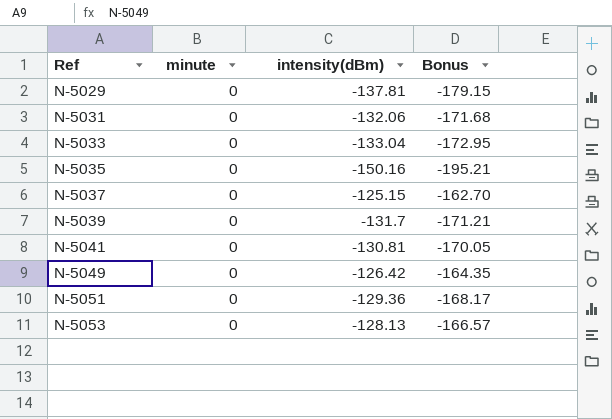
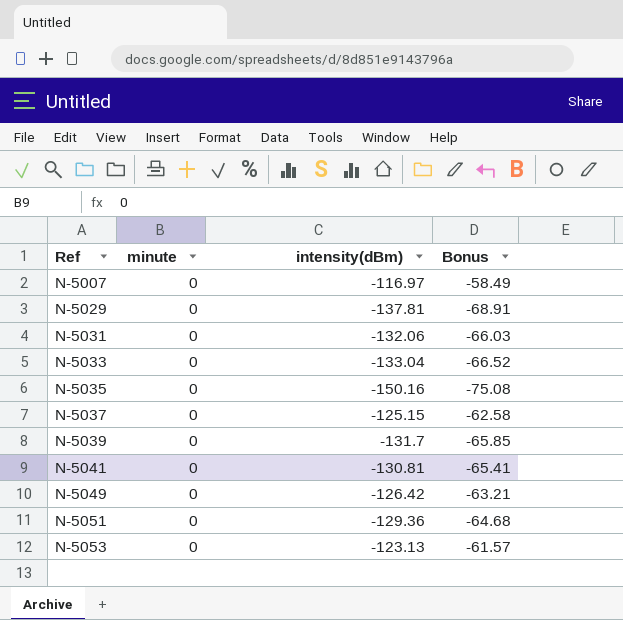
column Bonus | formula: [intensity(dBm)] * 1.3 -> [intensity(dBm)] * 0.5
row N-5007: none -> 0 | -116.97 | -58.49
N-5053 | intensity(dBm): -128.13 -> -123.13

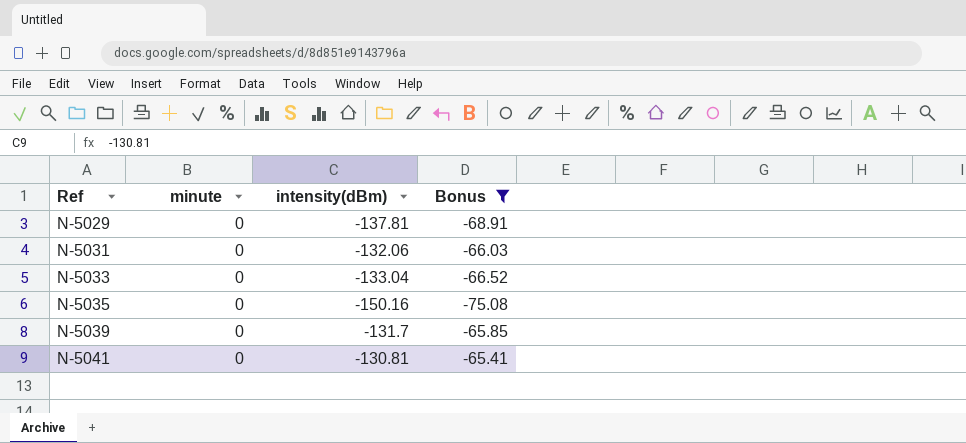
filter: none -> Bonus <= -65.41

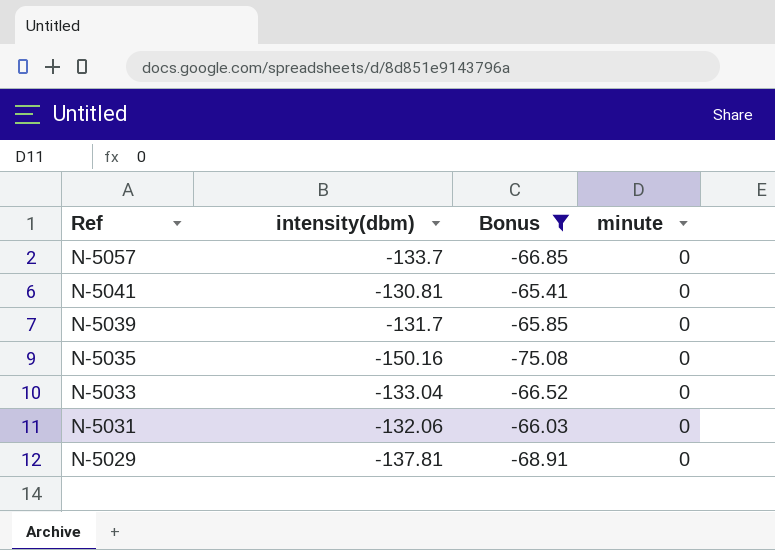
row order: Ref ascending -> Ref descending
column name: intensity(dBm) -> intensity(dbm)
column minute | position: 2 -> 4
row N-5057: none -> -133.7 | -66.85 | 0

